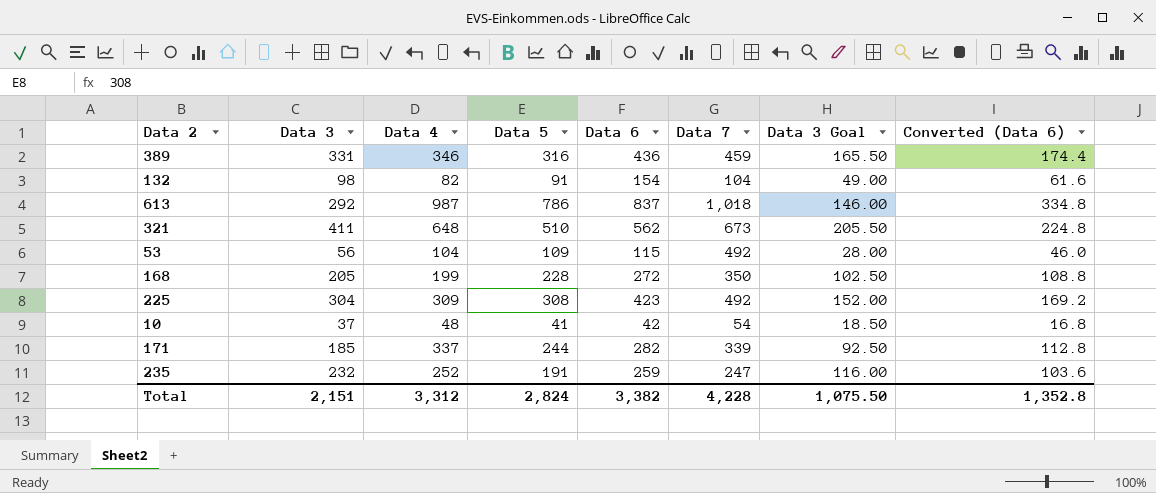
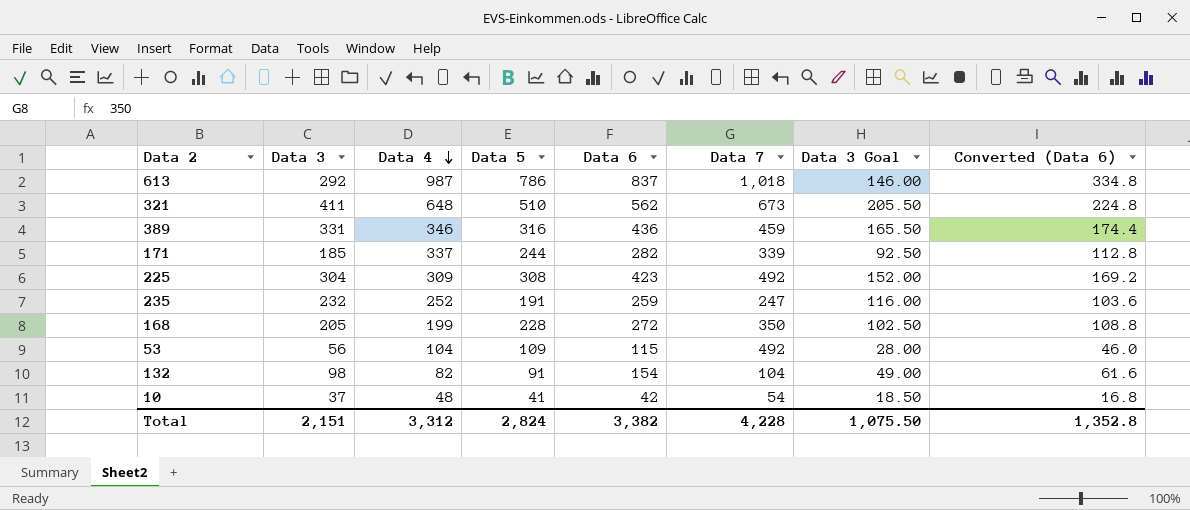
row order: none -> Data 4 descending

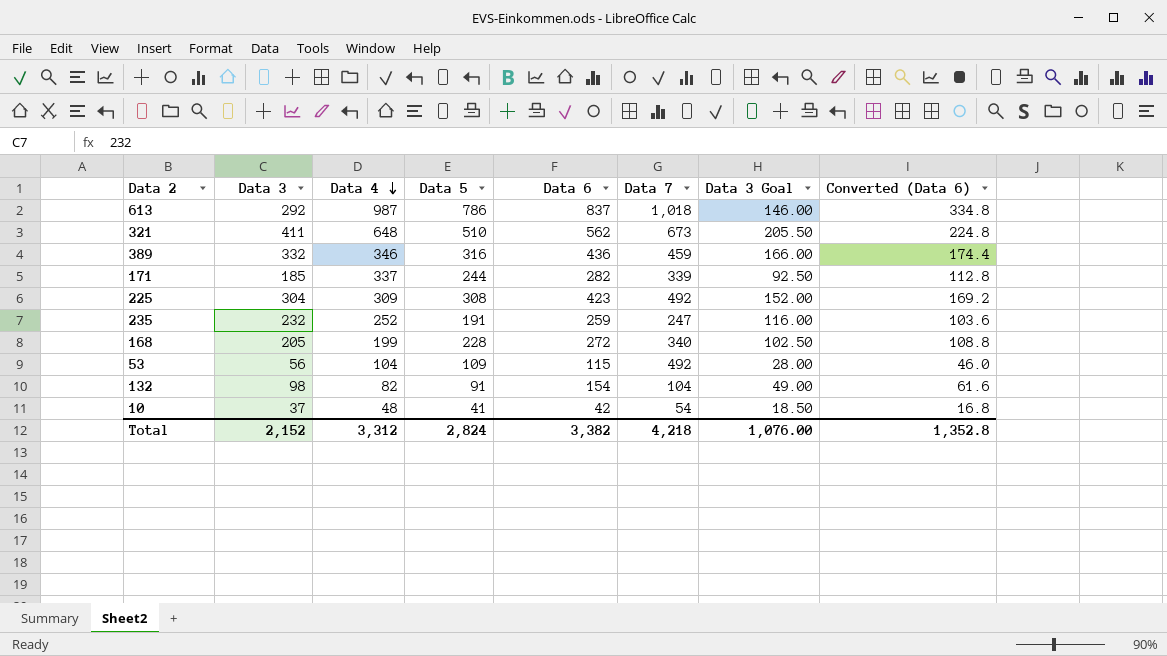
389 | Data 3: 331 -> 332
389 | Data 3 Goal: 165.50 -> 166.00
168 | Data 7: 350 -> 340
Total | Data 3: 2,151 -> 2,152
Total | Data 7: 4,228 -> 4,218
Total | Data 3 Goal: 1,075.50 -> 1,076.00

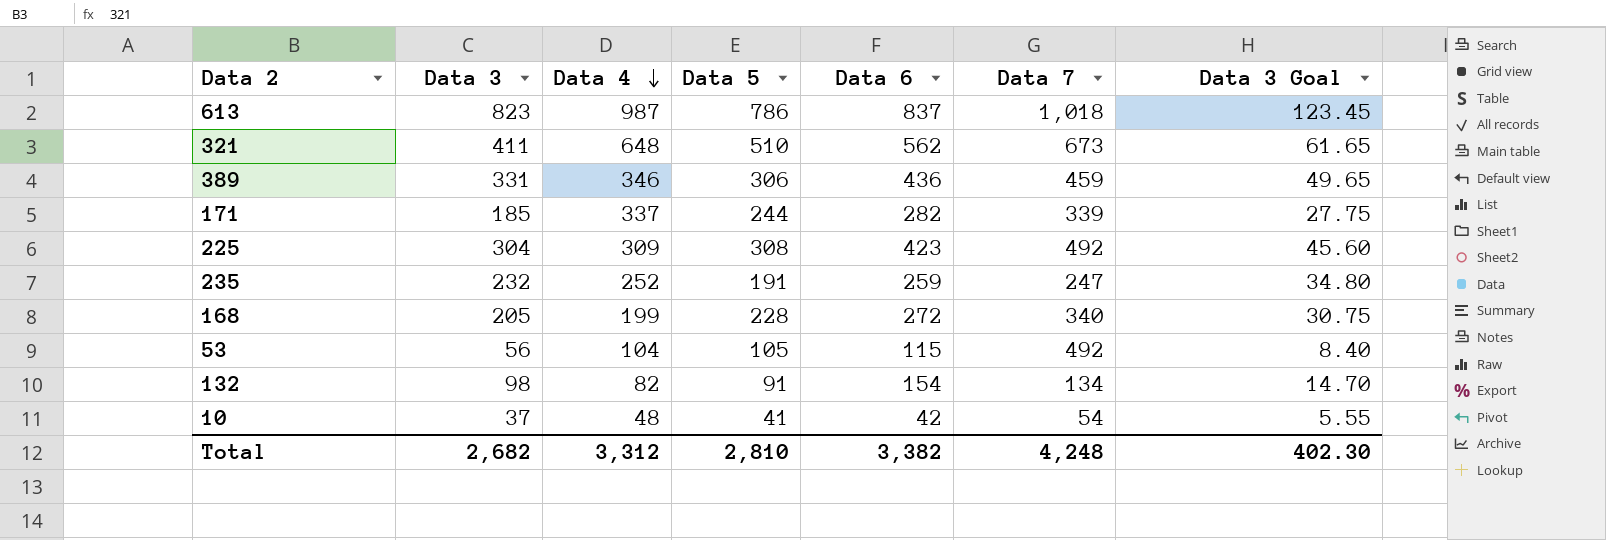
column Converted (Data 6) | formula: [Data 6] * 0.4 -> none
column Data 3 Goal | formula: [Data 3] * 0.5 -> [Data 3] * 0.15
613 | Data 3: 292 -> 823
389 | Data 3: 332 -> 331
389 | Data 5: 316 -> 306
53 | Data 5: 109 -> 105
132 | Data 7: 104 -> 134
Total | Data 3: 2,152 -> 2,682
Total | Data 5: 2,824 -> 2,810
Total | Data 7: 4,218 -> 4,248
Total | Data 3 Goal: 1,076.00 -> 402.30

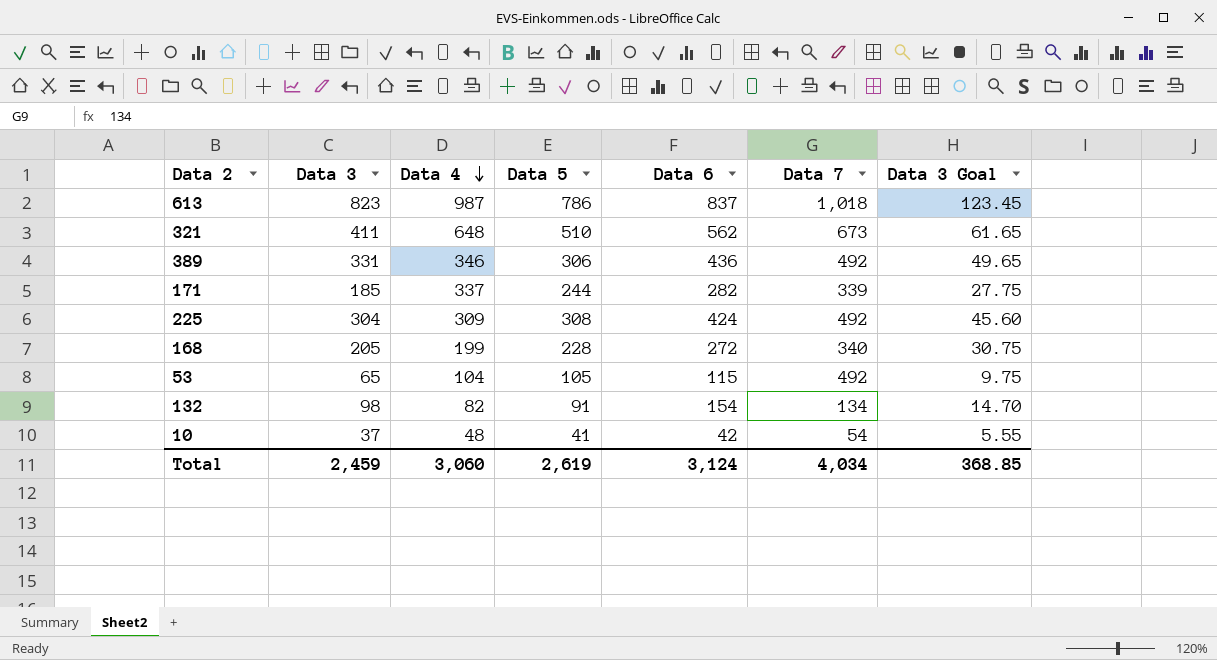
row 235: 232 | 252 | 191 | 259 | 247 | 34.80 -> none
389 | Data 7: 459 -> 492
225 | Data 6: 423 -> 424
53 | Data 3: 56 -> 65
53 | Data 3 Goal: 8.40 -> 9.75
Total | Data 3: 2,682 -> 2,459
Total | Data 4: 3,312 -> 3,060
Total | Data 5: 2,810 -> 2,619
Total | Data 6: 3,382 -> 3,124
Total | Data 7: 4,248 -> 4,034
Total | Data 3 Goal: 402.30 -> 368.85

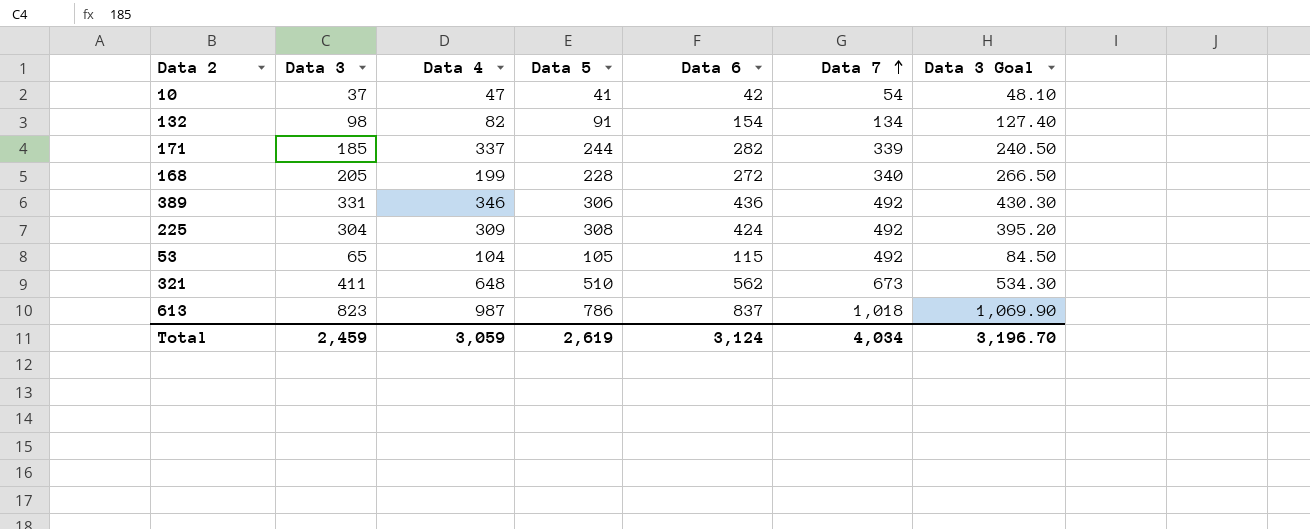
row order: Data 4 descending -> Data 7 ascending
column Data 3 Goal | formula: [Data 3] * 0.15 -> [Data 3] * 1.3
10 | Data 4: 48 -> 47
Total | Data 4: 3,060 -> 3,059
Total | Data 3 Goal: 368.85 -> 3,196.70

